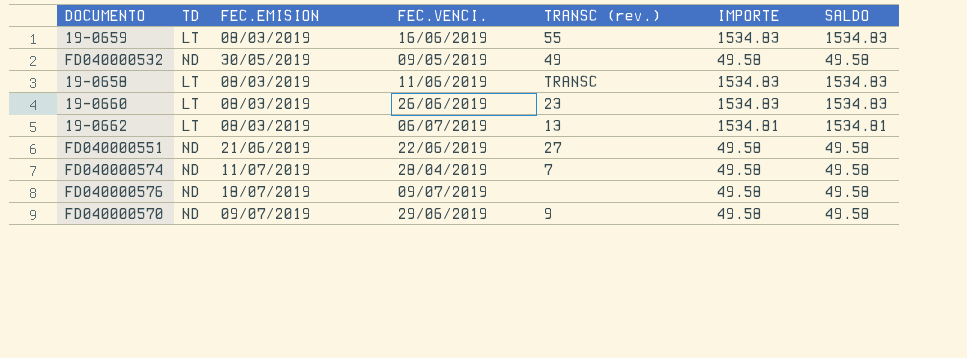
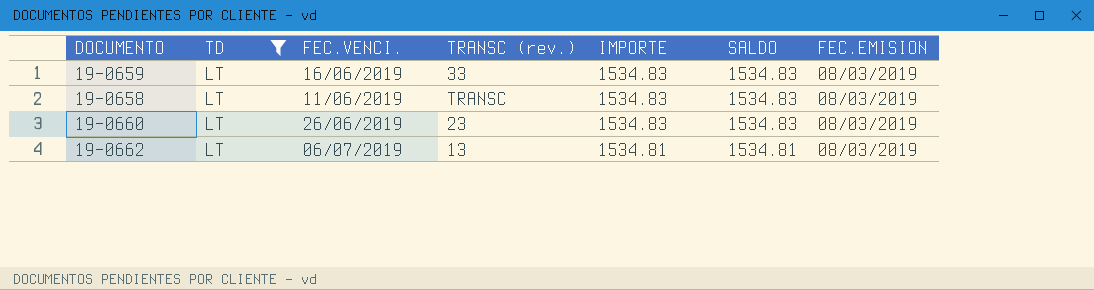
filter: none -> TD = LT
column FEC.EMISION | position: 3 -> 7
19-0659 | TRANSC (rev.): 55 -> 33

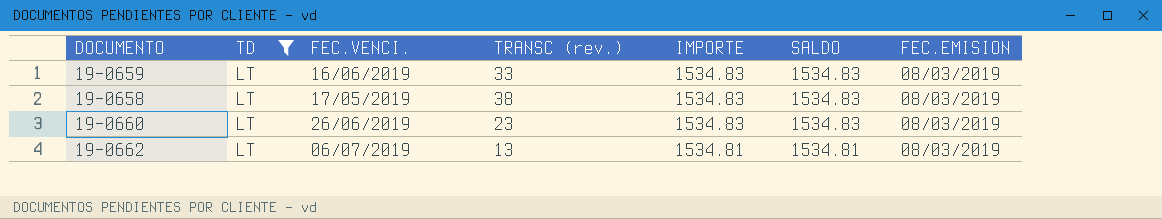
19-0658 | FEC.VENCI.: 11/06/2019 -> 17/05/2019
19-0658 | TRANSC (rev.): TRANSC -> 38

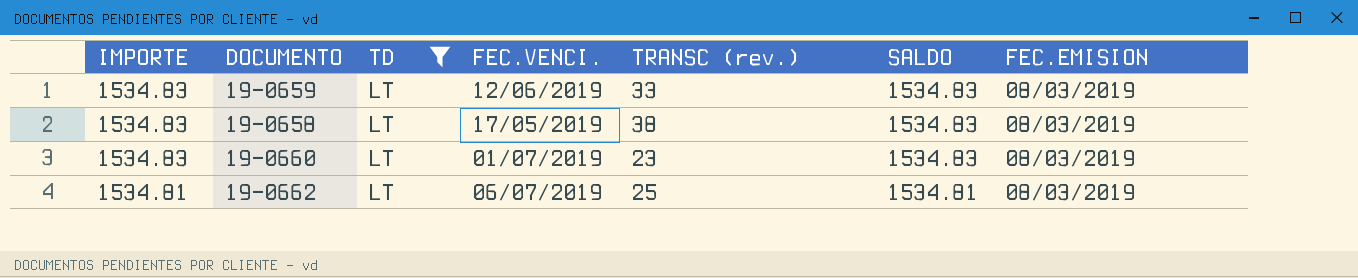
column IMPORTE | position: 5 -> 1
19-0659 | FEC.VENCI.: 16/06/2019 -> 12/06/2019
19-0660 | FEC.VENCI.: 26/06/2019 -> 01/07/2019
19-0662 | TRANSC (rev.): 13 -> 25

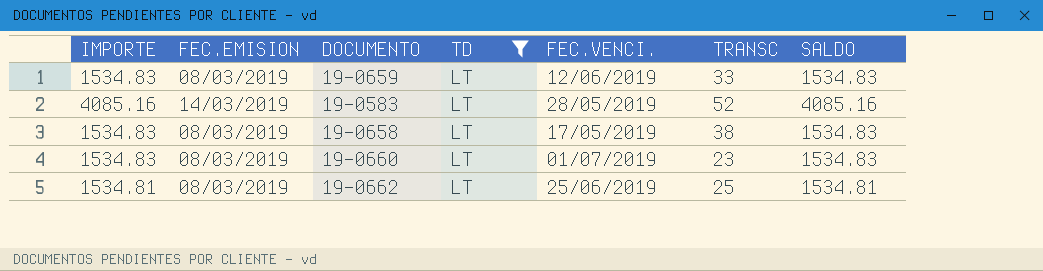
column FEC.EMISION | position: 7 -> 2
column name: TRANSC (rev.) -> TRANSC
row 19-0583: none -> 4085.16 | 14/03/2019 | LT | 28/05/2019 | 52 | 4085.16
19-0662 | FEC.VENCI.: 06/07/2019 -> 25/06/2019

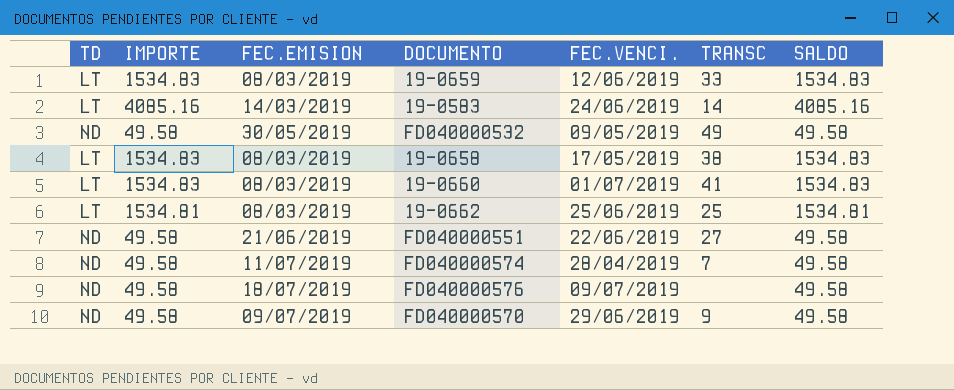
filter: TD = LT -> none
column TD | position: 4 -> 1
19-0583 | FEC.VENCI.: 28/05/2019 -> 24/06/2019
19-0583 | TRANSC: 52 -> 14
19-0660 | TRANSC: 23 -> 41

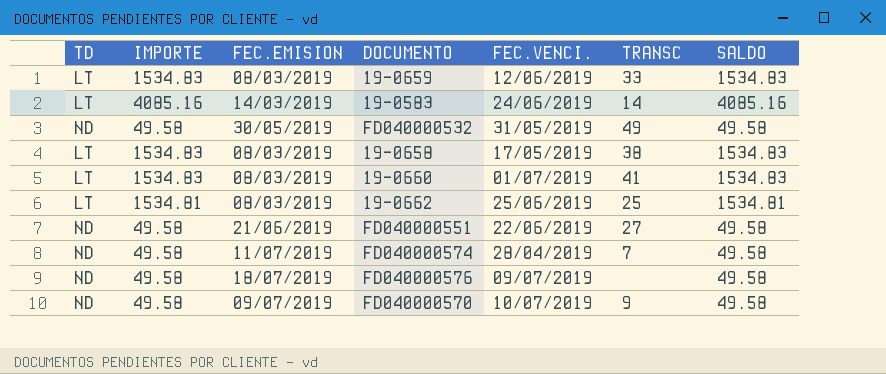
FD040000532 | FEC.VENCI.: 09/05/2019 -> 31/05/2019
FD040000570 | FEC.VENCI.: 29/06/2019 -> 10/07/2019

